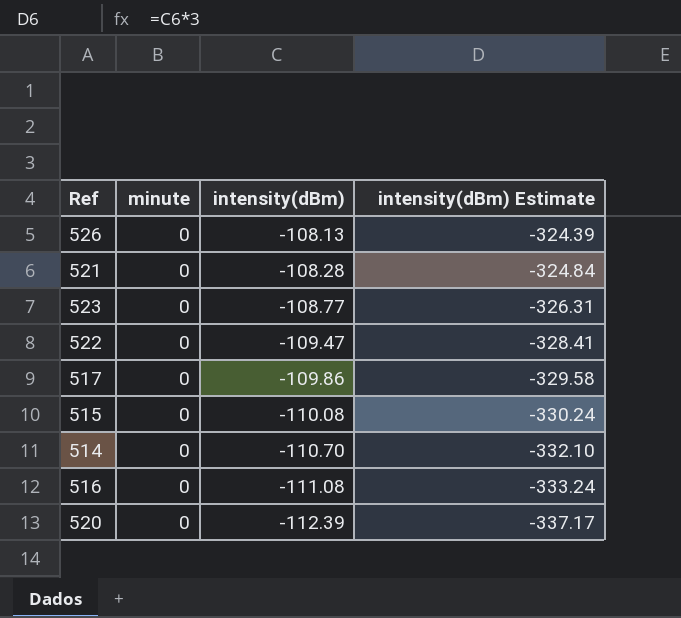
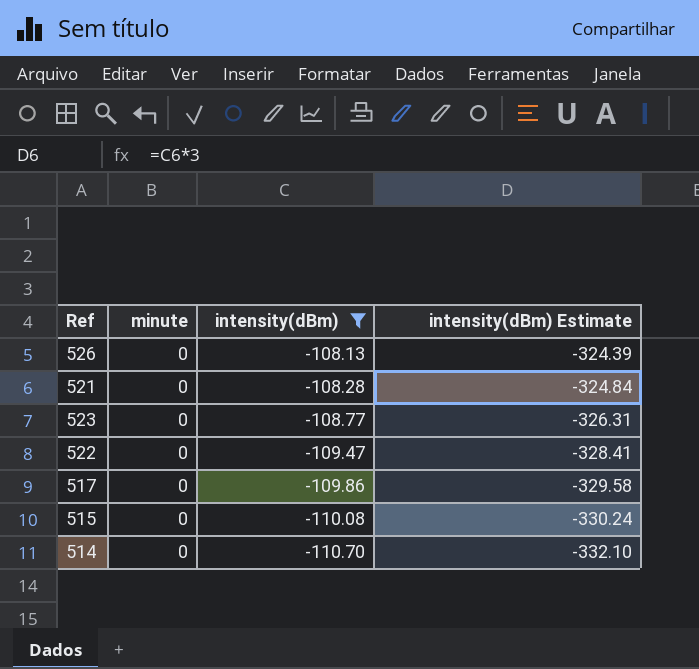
filter: none -> intensity(dBm) >= -110.70

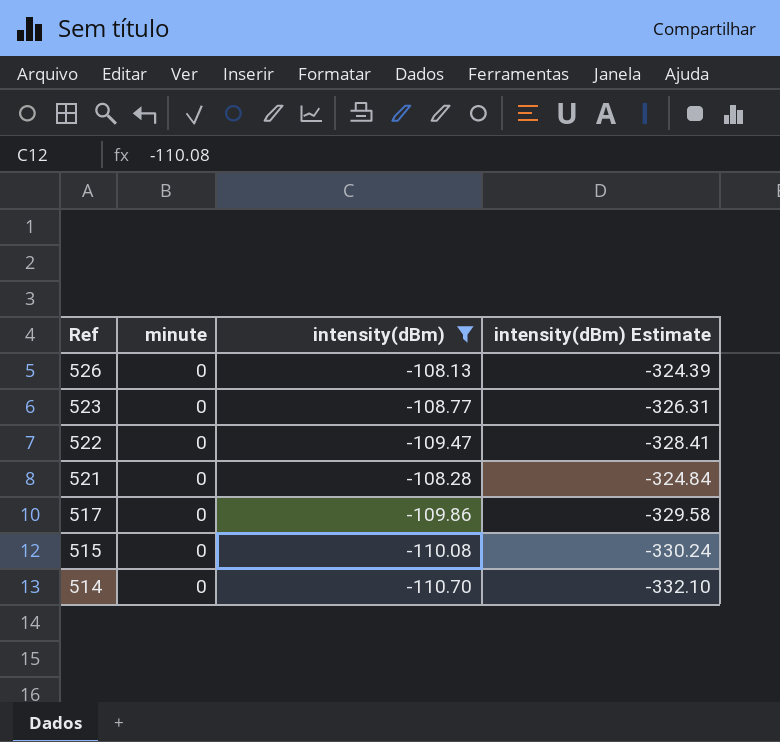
row order: intensity(dBm) descending -> Ref descending

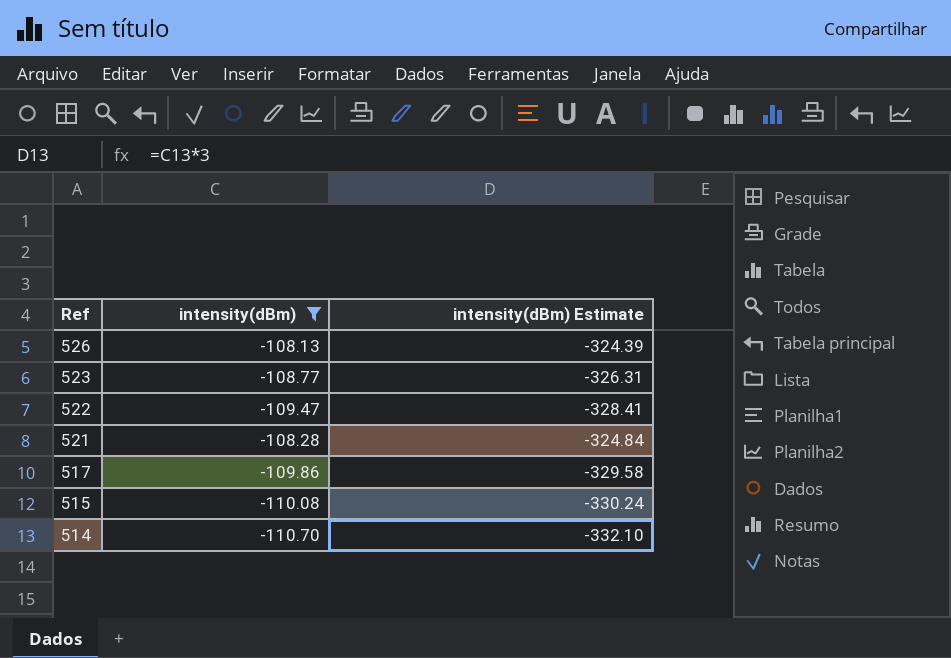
column minute | position: 2 -> none

